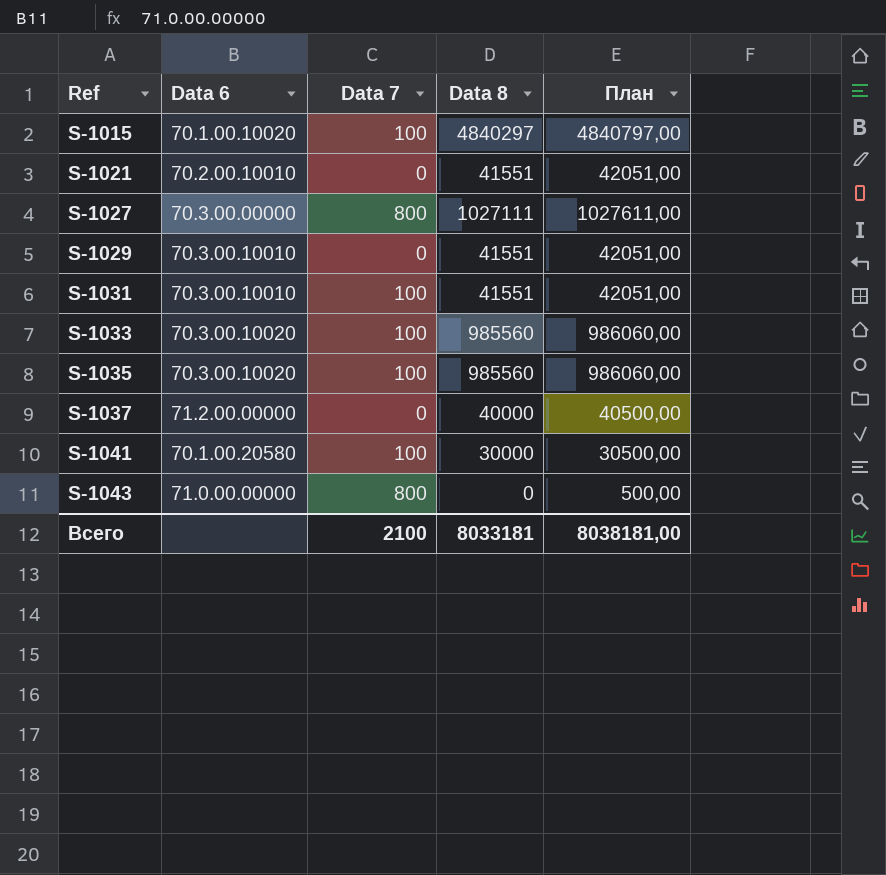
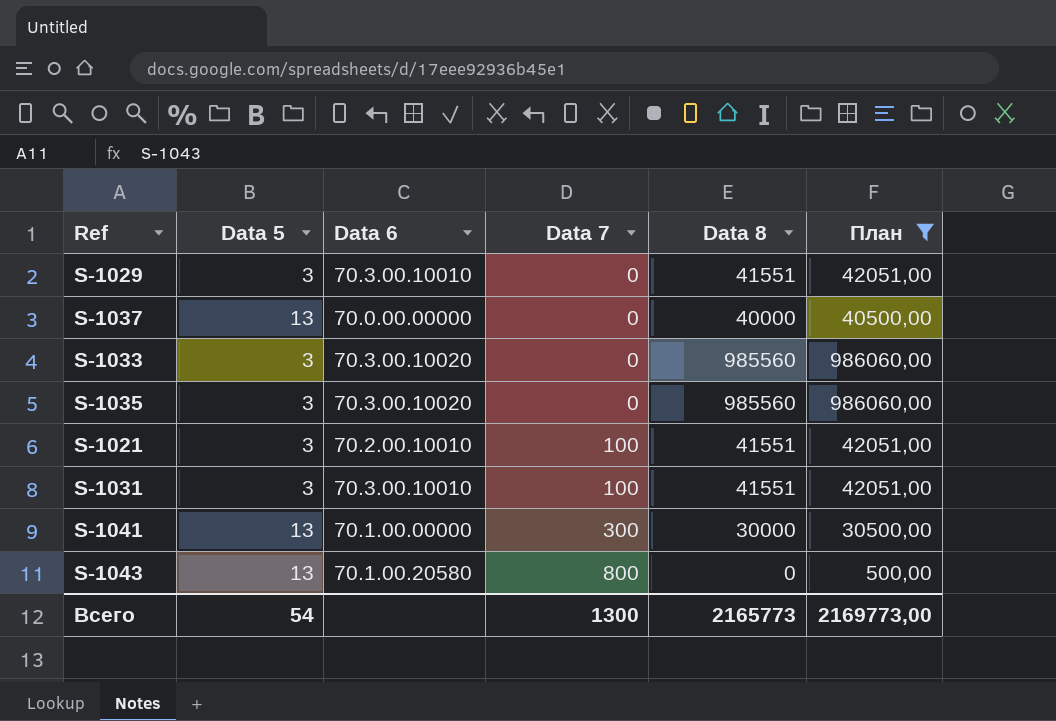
filter: none -> План <= 986060,00
row order: Ref ascending -> Data 7 ascending
column Data 5 | position: none -> 2
S-1037 | Data 6: 71.2.00.00000 -> 70.0.00.00000
S-1033 | Data 7: 100 -> 0
S-1035 | Data 7: 100 -> 0
S-1021 | Data 7: 0 -> 100
S-1041 | Data 6: 70.1.00.20580 -> 70.1.00.00000
S-1041 | Data 7: 100 -> 300
S-1043 | Data 6: 71.0.00.00000 -> 70.1.00.20580
Всего | Data 7: 2100 -> 1300
Всего | Data 8: 8033181 -> 2165773
Всего | План: 8038181,00 -> 2169773,00

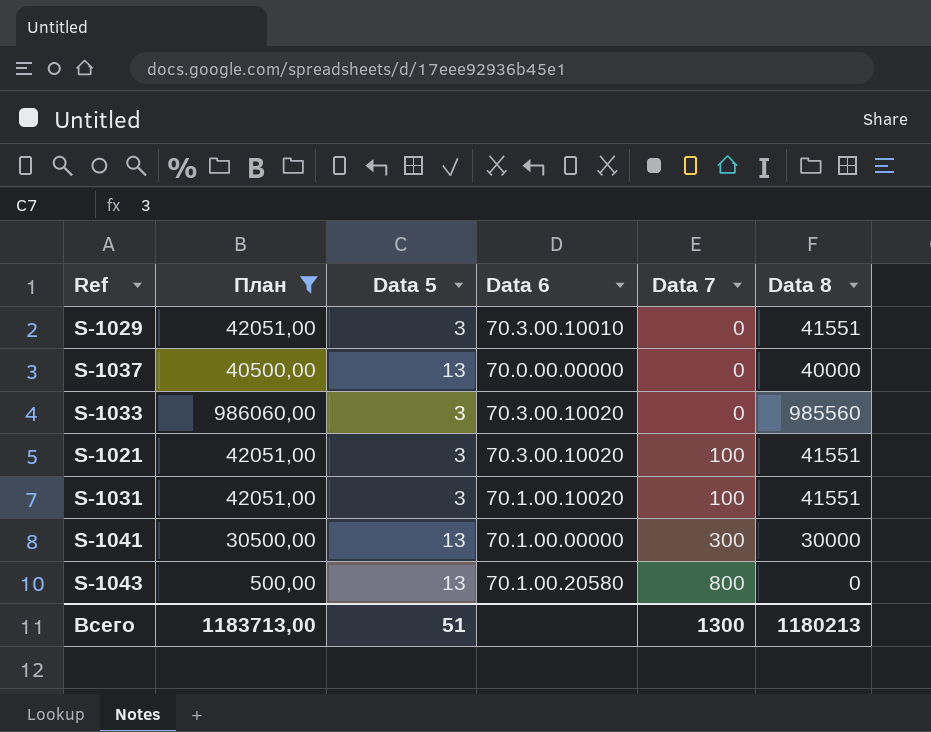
column План | position: 6 -> 2
row S-1035: 3 | 70.3.00.10020 | 0 | 985560 | 986060,00 -> none
S-1021 | Data 6: 70.2.00.10010 -> 70.3.00.10020
S-1031 | Data 6: 70.3.00.10010 -> 70.1.00.10020
Всего | План: 2169773,00 -> 1183713,00
Всего | Data 5: 54 -> 51
Всего | Data 8: 2165773 -> 1180213

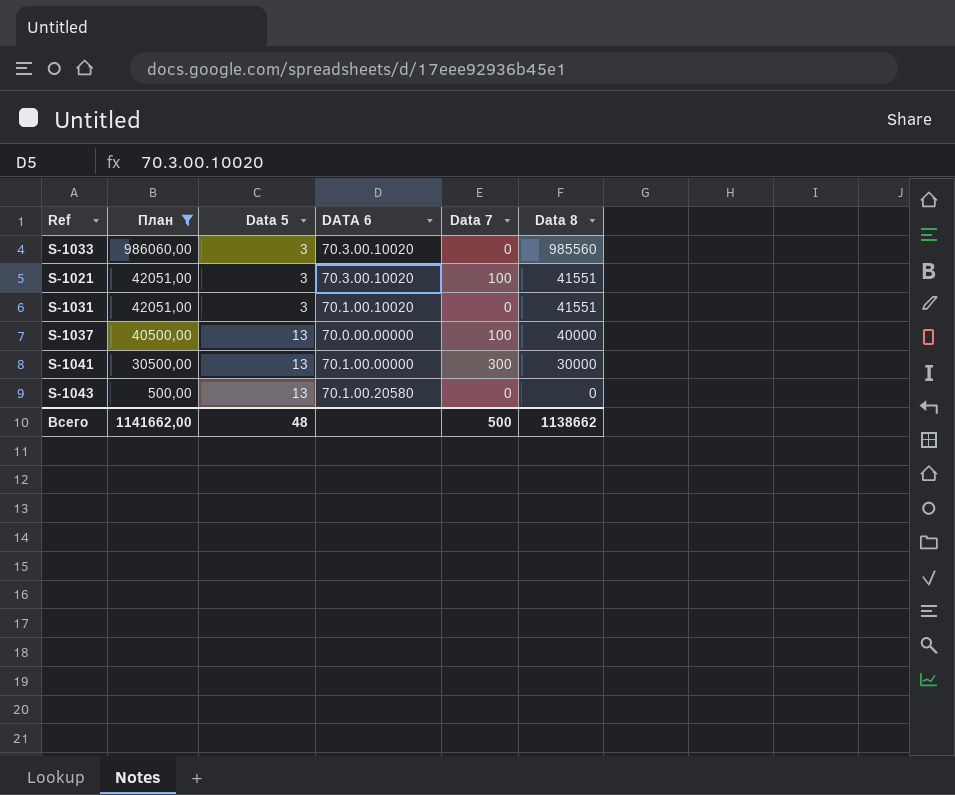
row order: Data 7 ascending -> План descending
column name: Data 6 -> DATA 6
row S-1029: 42051,00 | 3 | 70.3.00.10010 | 0 | 41551 -> none
S-1031 | Data 7: 100 -> 0
S-1037 | Data 7: 0 -> 100
S-1043 | Data 7: 800 -> 0
Всего | План: 1183713,00 -> 1141662,00
Всего | Data 5: 51 -> 48
Всего | Data 7: 1300 -> 500
Всего | Data 8: 1180213 -> 1138662

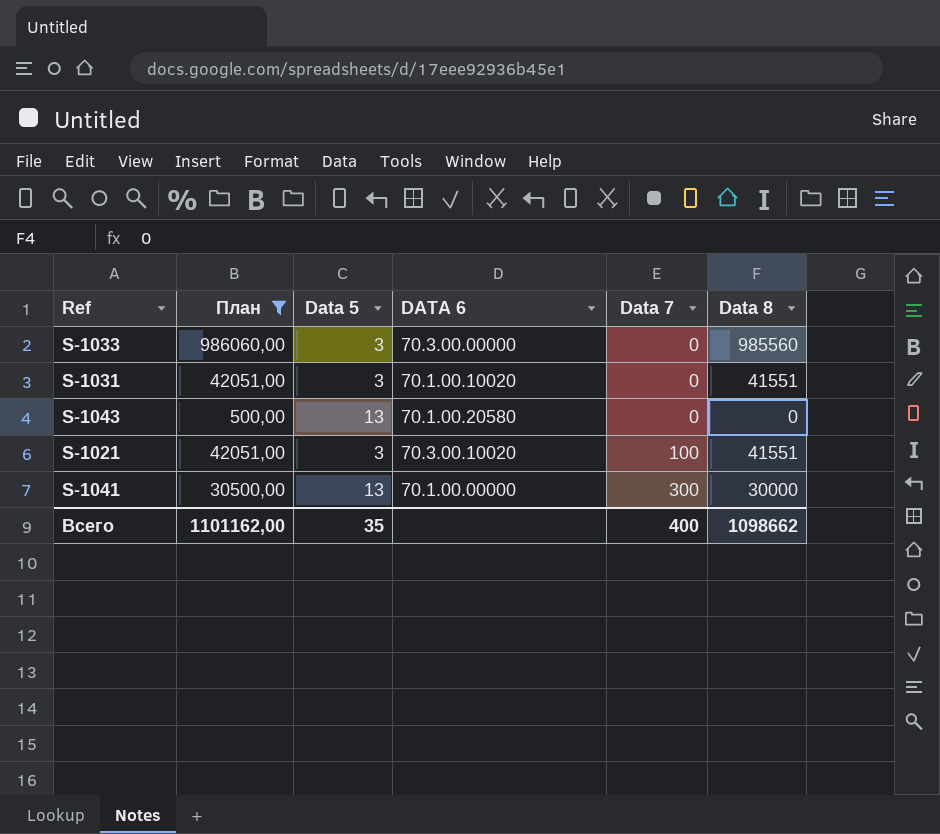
row order: План descending -> Data 7 ascending
row S-1037: 40500,00 | 13 | 70.0.00.00000 | 100 | 40000 -> none
S-1033 | DATA 6: 70.3.00.10020 -> 70.3.00.00000
Всего | План: 1141662,00 -> 1101162,00
Всего | Data 5: 48 -> 35
Всего | Data 7: 500 -> 400
Всего | Data 8: 1138662 -> 1098662

